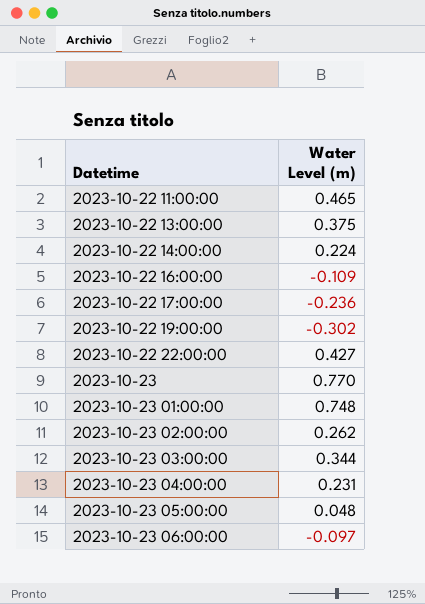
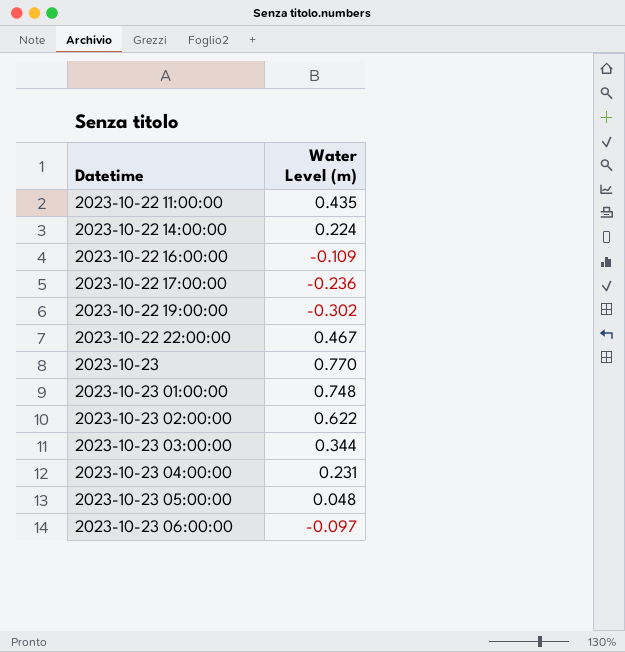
row 2023-10-22 13:00:00: 0.375 -> none
2023-10-22 11:00:00 | Water Level (m): 0.465 -> 0.435
2023-10-22 22:00:00 | Water Level (m): 0.427 -> 0.467
2023-10-23 02:00:00 | Water Level (m): 0.262 -> 0.622

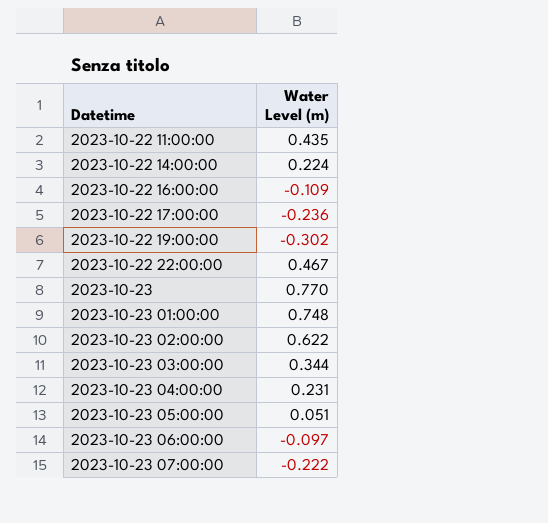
2023-10-23 05:00:00 | Water Level (m): 0.048 -> 0.051
row 2023-10-23 07:00:00: none -> -0.222

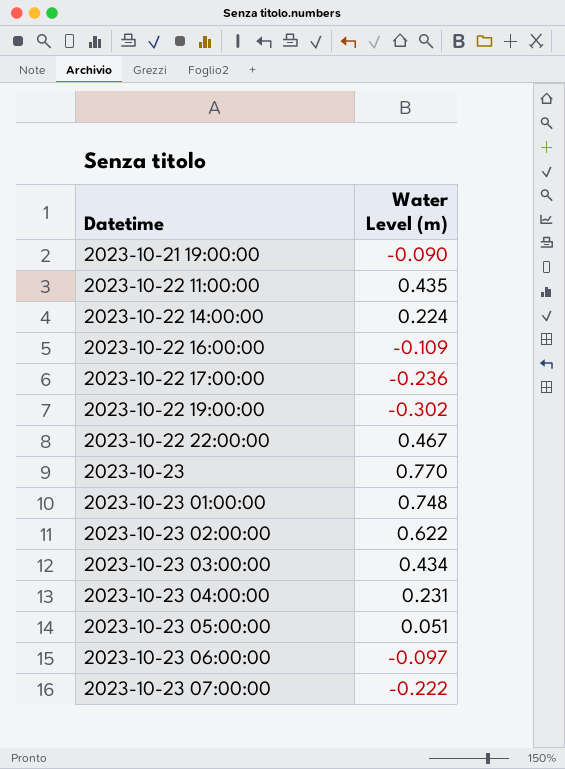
row 2023-10-21 19:00:00: none -> -0.090
2023-10-23 03:00:00 | Water Level (m): 0.344 -> 0.434

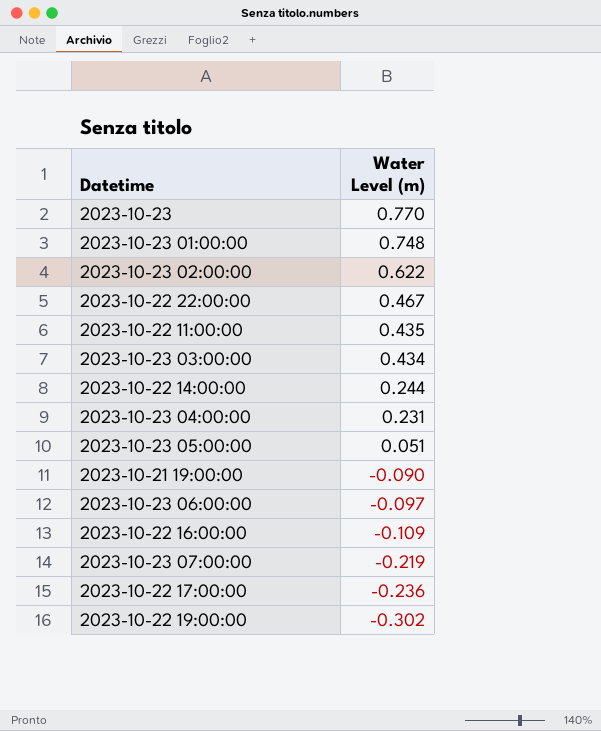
row order: Datetime ascending -> Water Level (m) descending
2023-10-22 14:00:00 | Water Level (m): 0.224 -> 0.244
2023-10-23 07:00:00 | Water Level (m): -0.222 -> -0.219

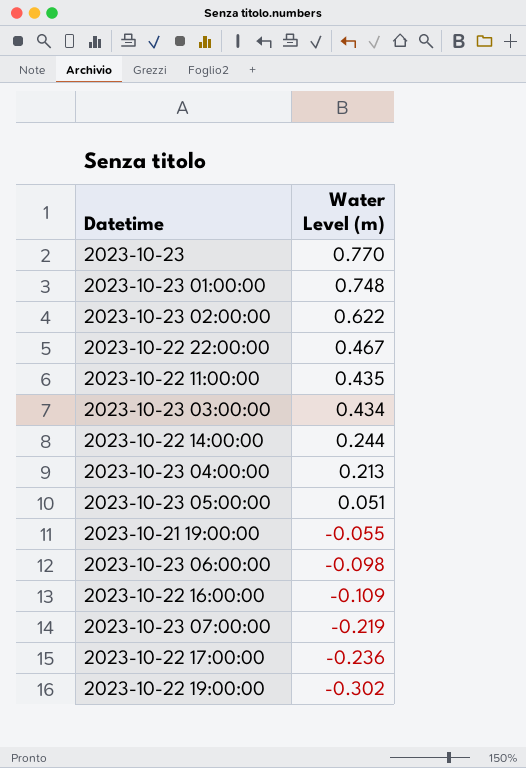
2023-10-23 04:00:00 | Water Level (m): 0.231 -> 0.213
2023-10-21 19:00:00 | Water Level (m): -0.090 -> -0.055
2023-10-23 06:00:00 | Water Level (m): -0.097 -> -0.098

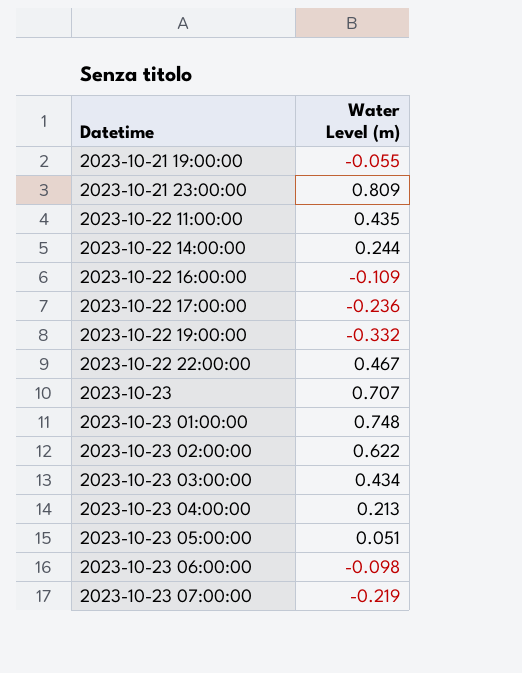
row order: Water Level (m) descending -> Datetime ascending
row 2023-10-21 23:00:00: none -> 0.809
2023-10-22 19:00:00 | Water Level (m): -0.302 -> -0.332
2023-10-23 | Water Level (m): 0.770 -> 0.707

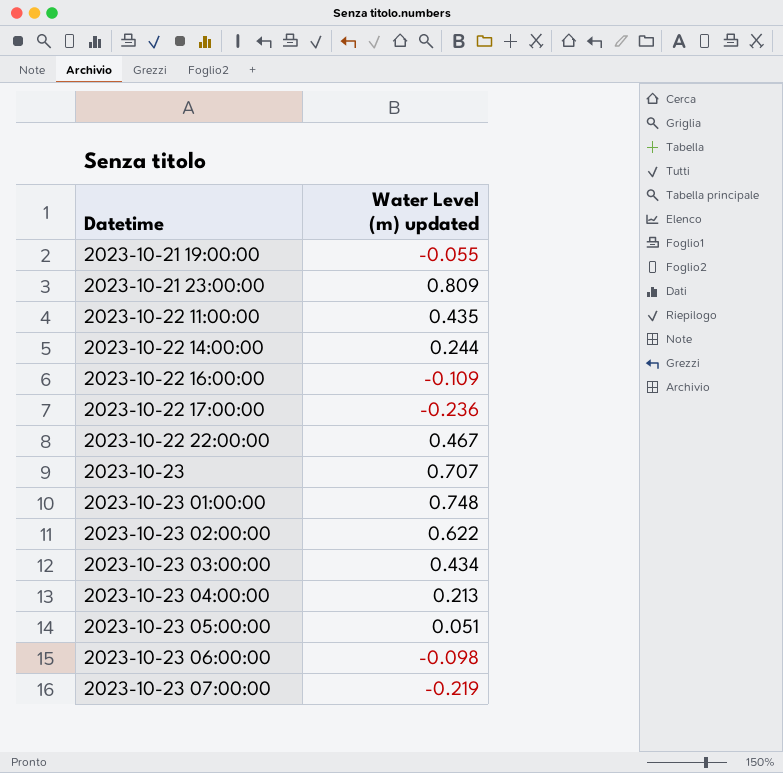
column name: Water Level (m) -> Water Level (m) updated
row 2023-10-22 19:00:00: -0.332 -> none

